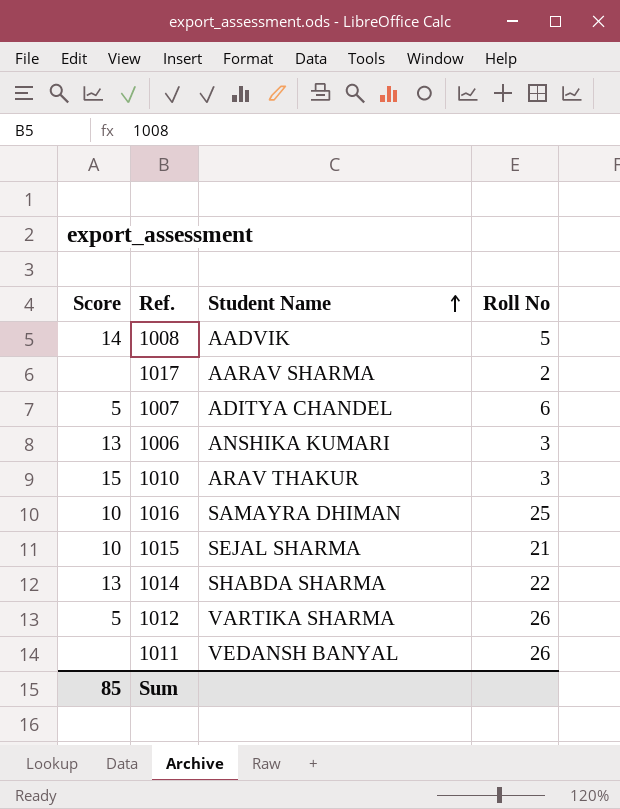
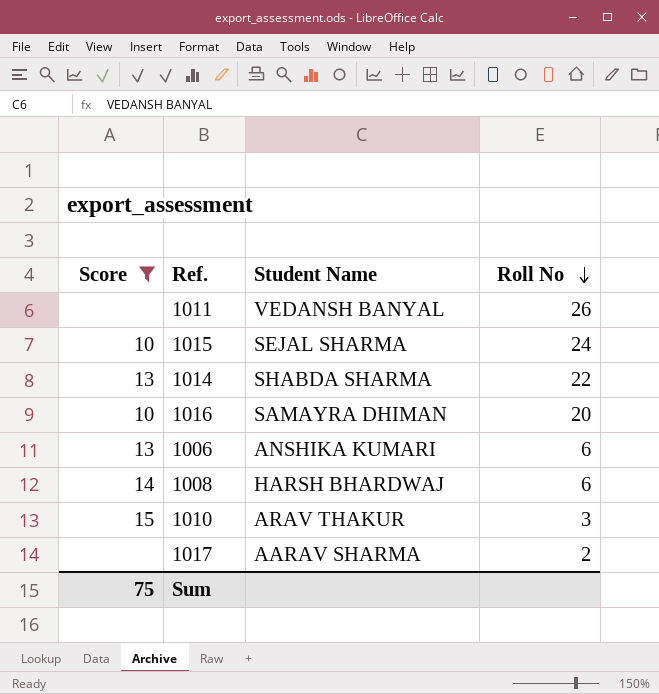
filter: none -> Score != 5
row order: Student Name ascending -> Roll No descending
1015 | Roll No: 21 -> 24
1016 | Roll No: 25 -> 20
1006 | Roll No: 3 -> 6
1008 | Student Name: AADVIK -> HARSH BHARDWAJ
1008 | Roll No: 5 -> 6
Sum | Score: 85 -> 75

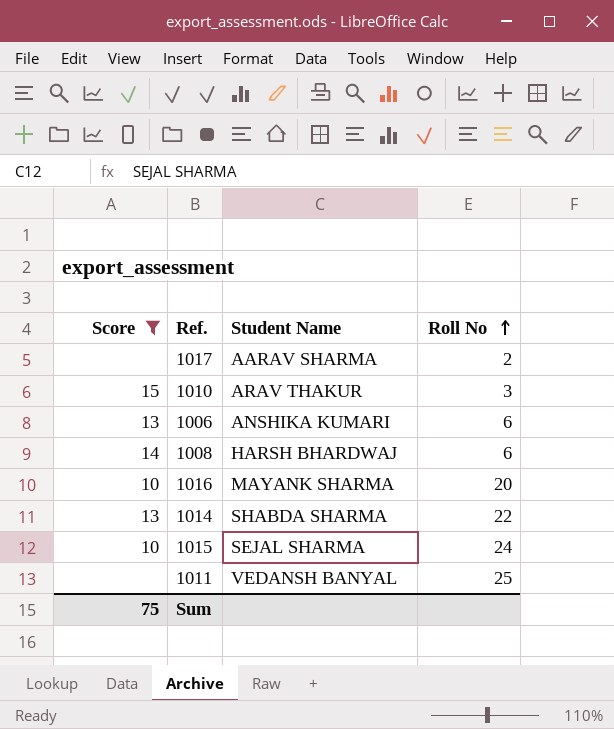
row order: Roll No descending -> Roll No ascending
1016 | Student Name: SAMAYRA DHIMAN -> MAYANK SHARMA
1011 | Roll No: 26 -> 25

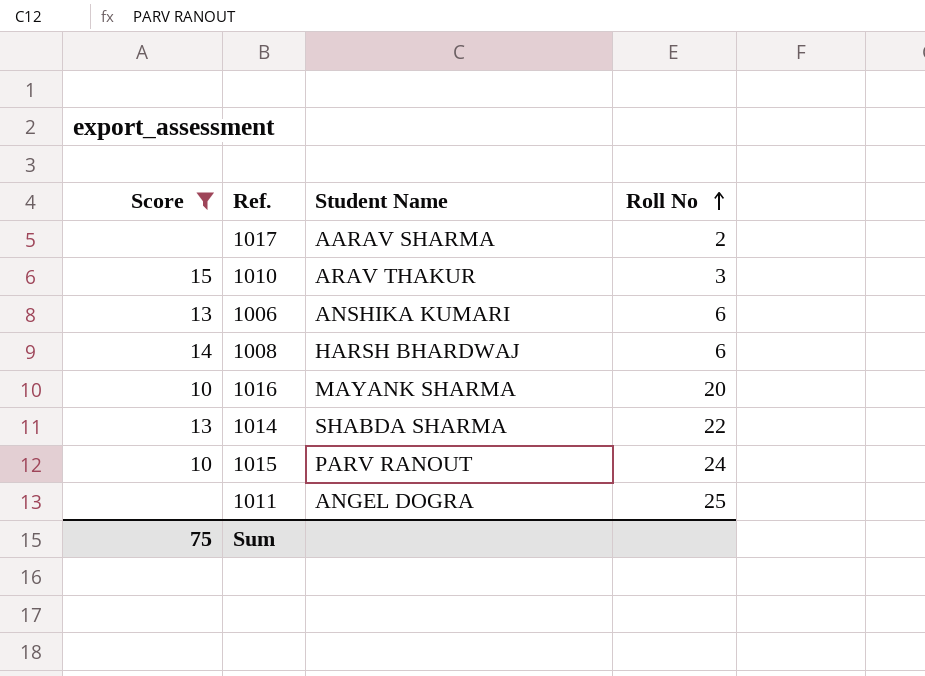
1015 | Student Name: SEJAL SHARMA -> PARV RANOUT
1011 | Student Name: VEDANSH BANYAL -> ANGEL DOGRA

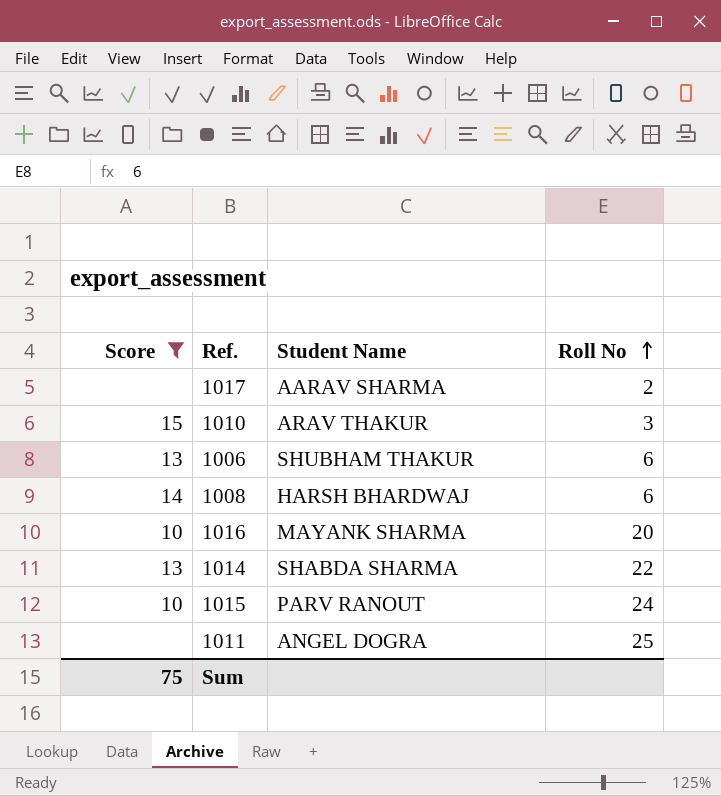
1006 | Student Name: ANSHIKA KUMARI -> SHUBHAM THAKUR

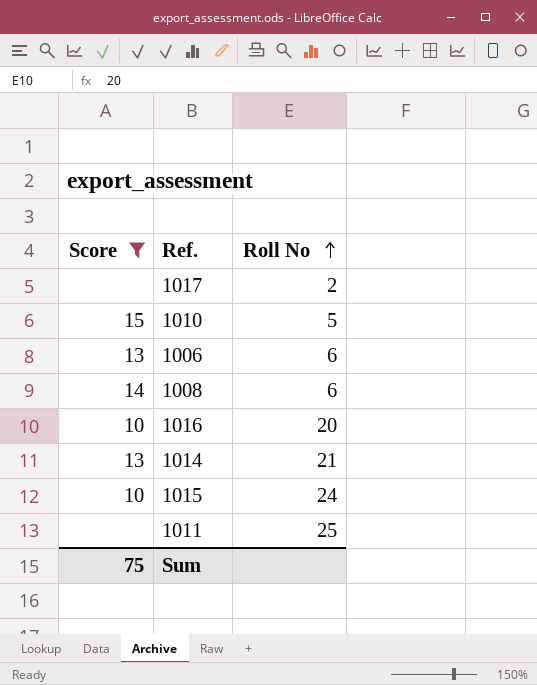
column Student Name | position: 3 -> none
1010 | Roll No: 3 -> 5
1014 | Roll No: 22 -> 21

